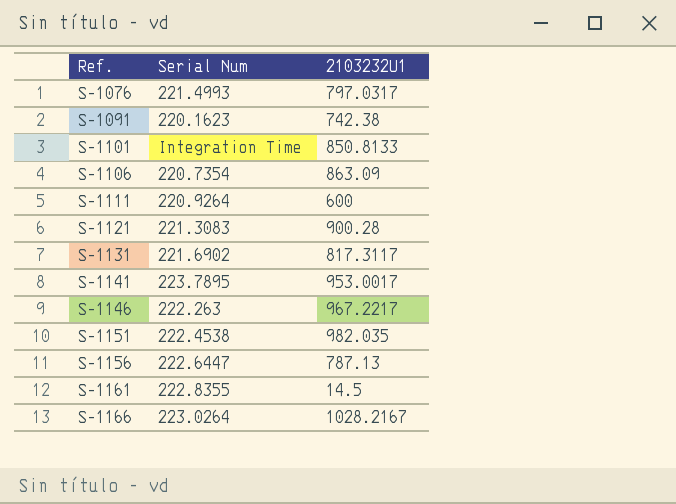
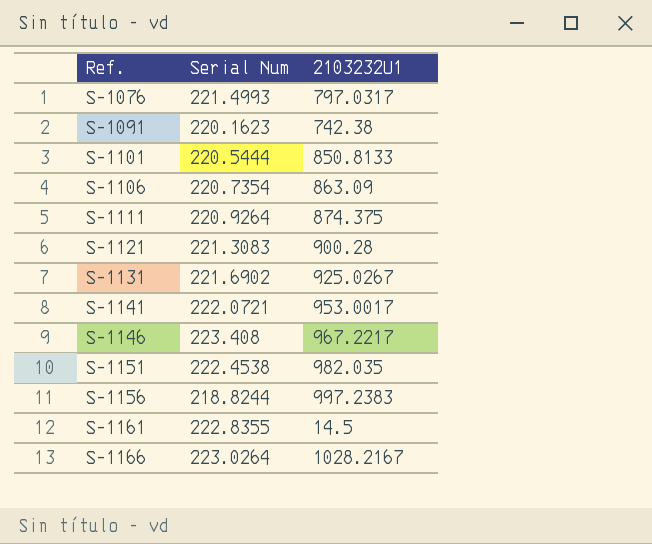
S-1101 | Serial Num: Integration Time -> 220.5444
S-1111 | 2103232U1: 600 -> 874.375
S-1131 | 2103232U1: 817.3117 -> 925.0267
S-1141 | Serial Num: 223.7895 -> 222.0721
S-1146 | Serial Num: 222.263 -> 223.408
S-1156 | Serial Num: 222.6447 -> 218.8244
S-1156 | 2103232U1: 787.13 -> 997.2383

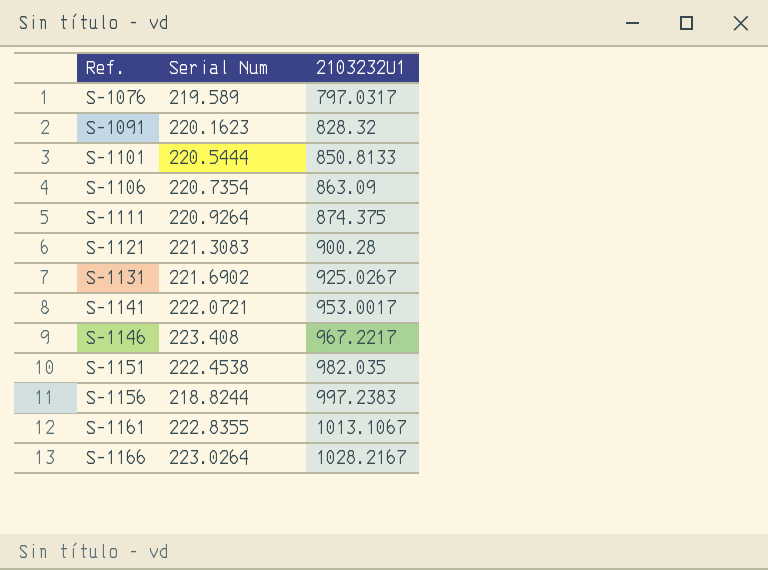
S-1076 | Serial Num: 221.4993 -> 219.589
S-1091 | 2103232U1: 742.38 -> 828.32
S-1161 | 2103232U1: 14.5 -> 1013.1067

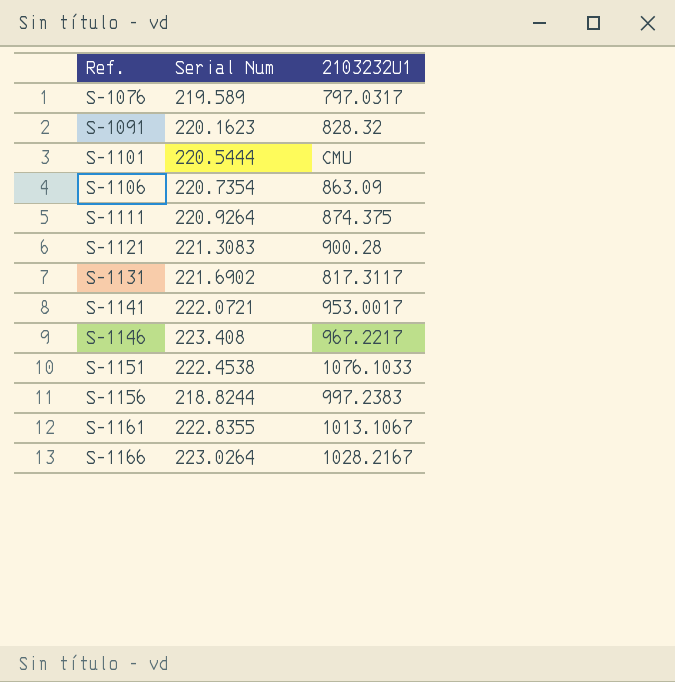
S-1101 | 2103232U1: 850.8133 -> CMU
S-1131 | 2103232U1: 925.0267 -> 817.3117
S-1151 | 2103232U1: 982.035 -> 1076.1033

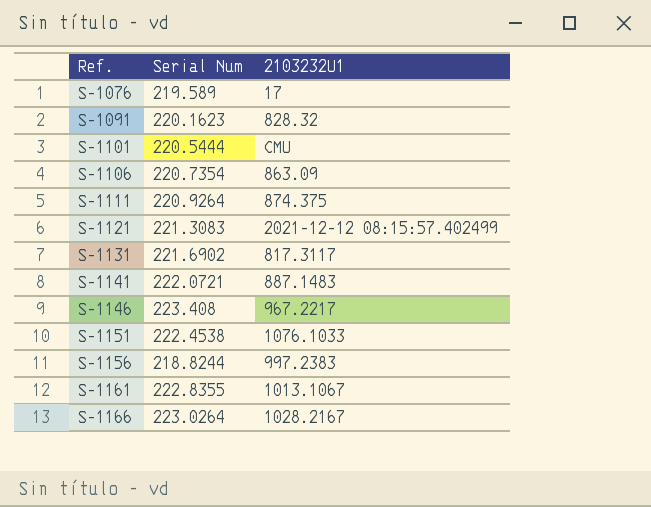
S-1076 | 2103232U1: 797.0317 -> 17
S-1121 | 2103232U1: 900.28 -> 2021-12-12 08:15:57.402499
S-1141 | 2103232U1: 953.0017 -> 887.1483

